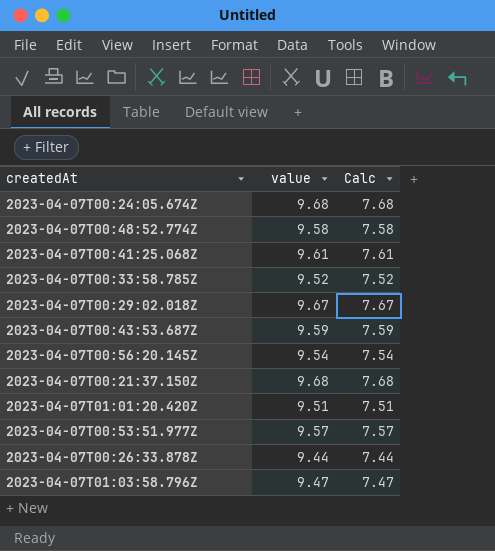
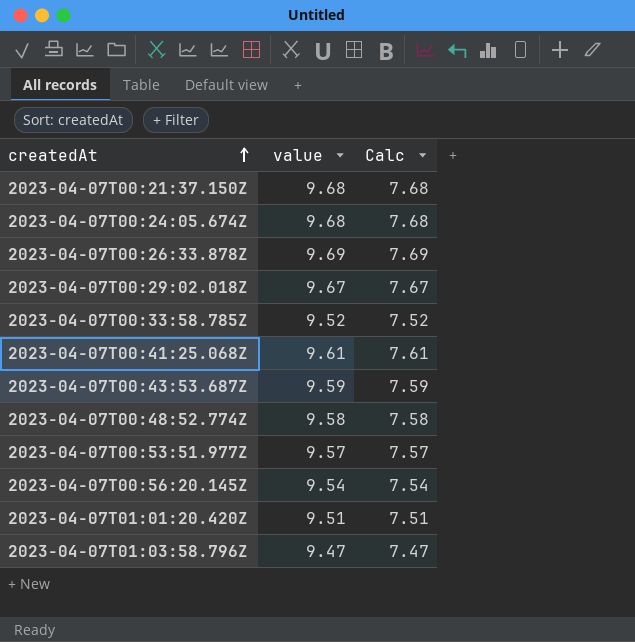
row order: none -> createdAt ascending
2023-04-07T00:26:33.878Z | value: 9.44 -> 9.69
2023-04-07T00:26:33.878Z | Calc: 7.44 -> 7.69

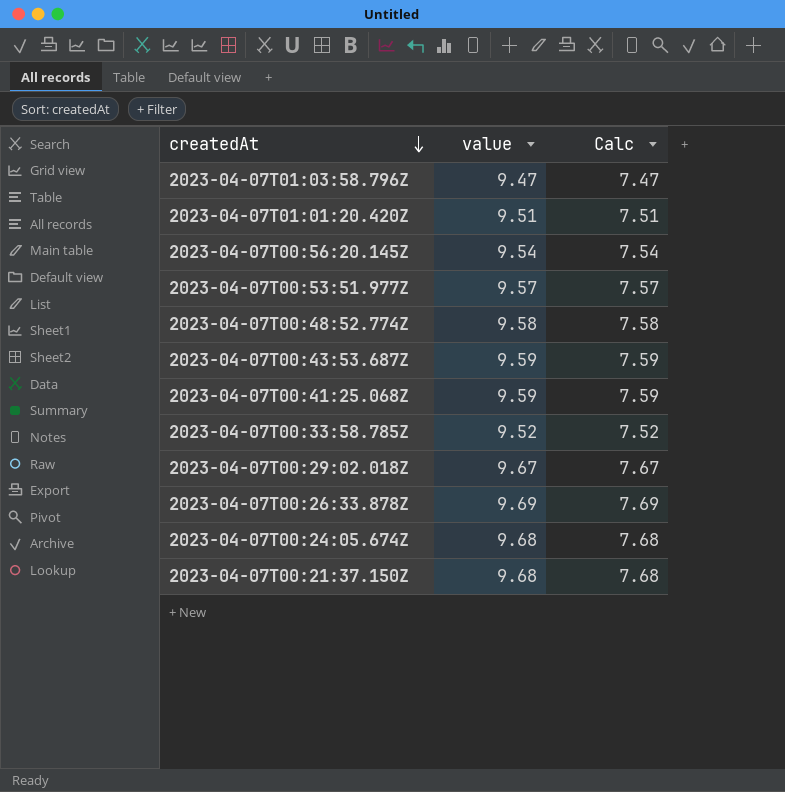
row order: createdAt ascending -> createdAt descending
2023-04-07T00:41:25.068Z | value: 9.61 -> 9.59
2023-04-07T00:41:25.068Z | Calc: 7.61 -> 7.59

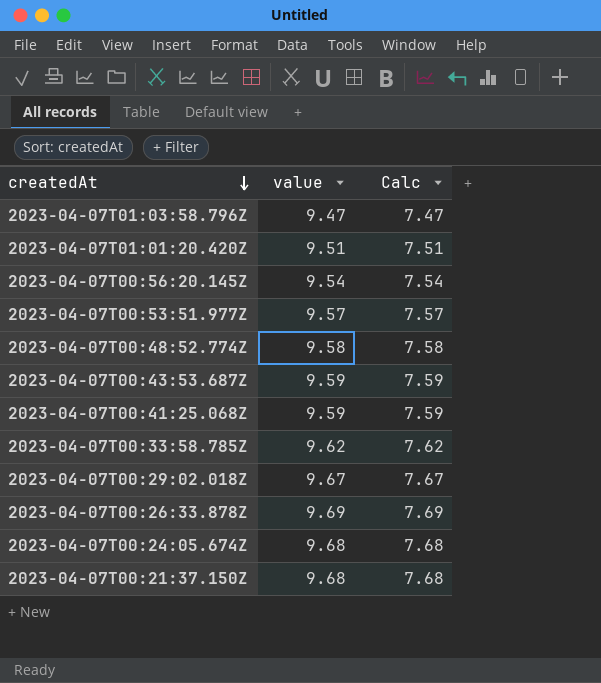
2023-04-07T00:33:58.785Z | value: 9.52 -> 9.62
2023-04-07T00:33:58.785Z | Calc: 7.52 -> 7.62

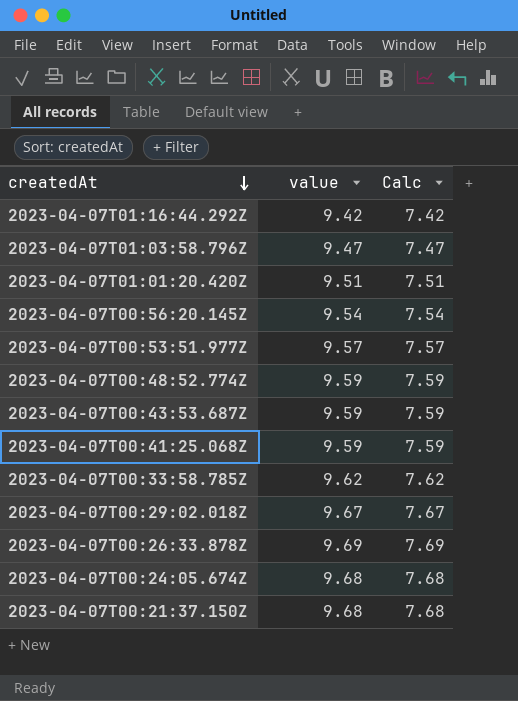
row 2023-04-07T01:16:44.292Z: none -> 9.42 | 7.42
2023-04-07T00:48:52.774Z | value: 9.58 -> 9.59
2023-04-07T00:48:52.774Z | Calc: 7.58 -> 7.59

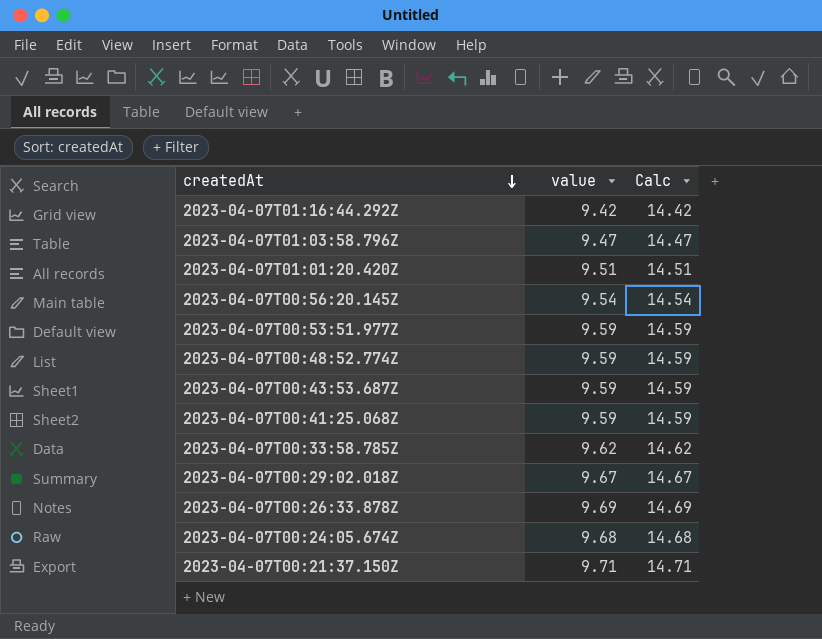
column Calc | formula: [value] - 2 -> [value] + 5
2023-04-07T00:53:51.977Z | value: 9.57 -> 9.59
2023-04-07T00:21:37.150Z | value: 9.68 -> 9.71

